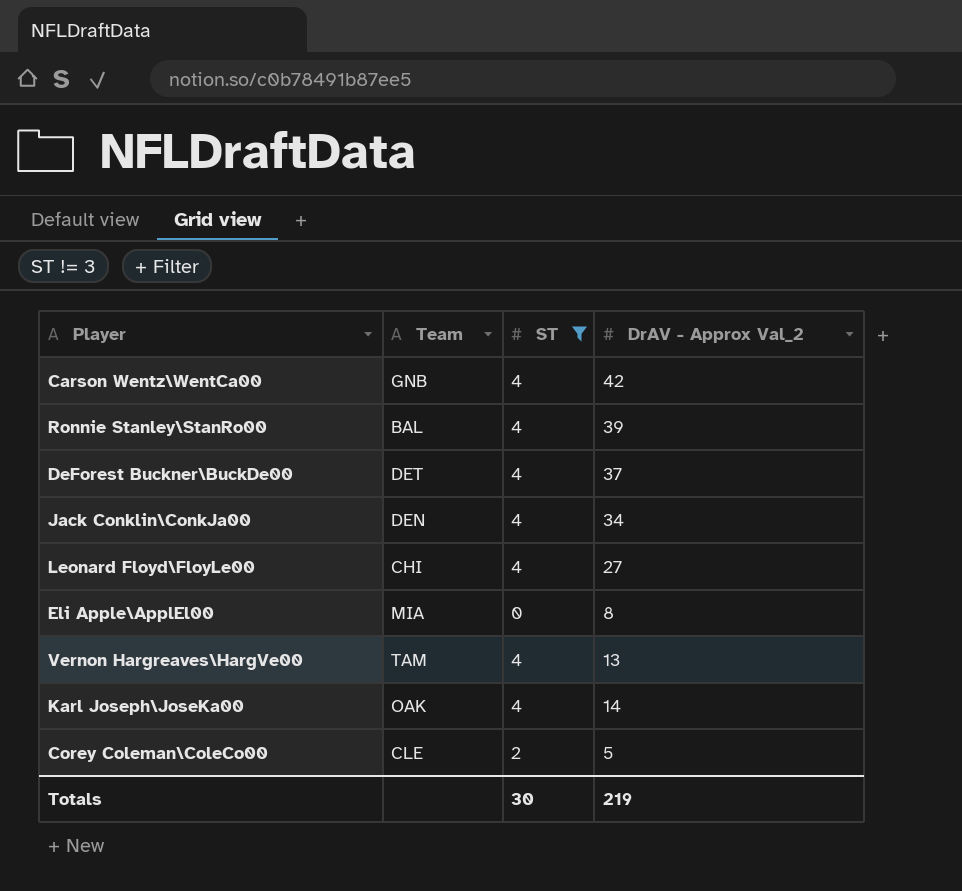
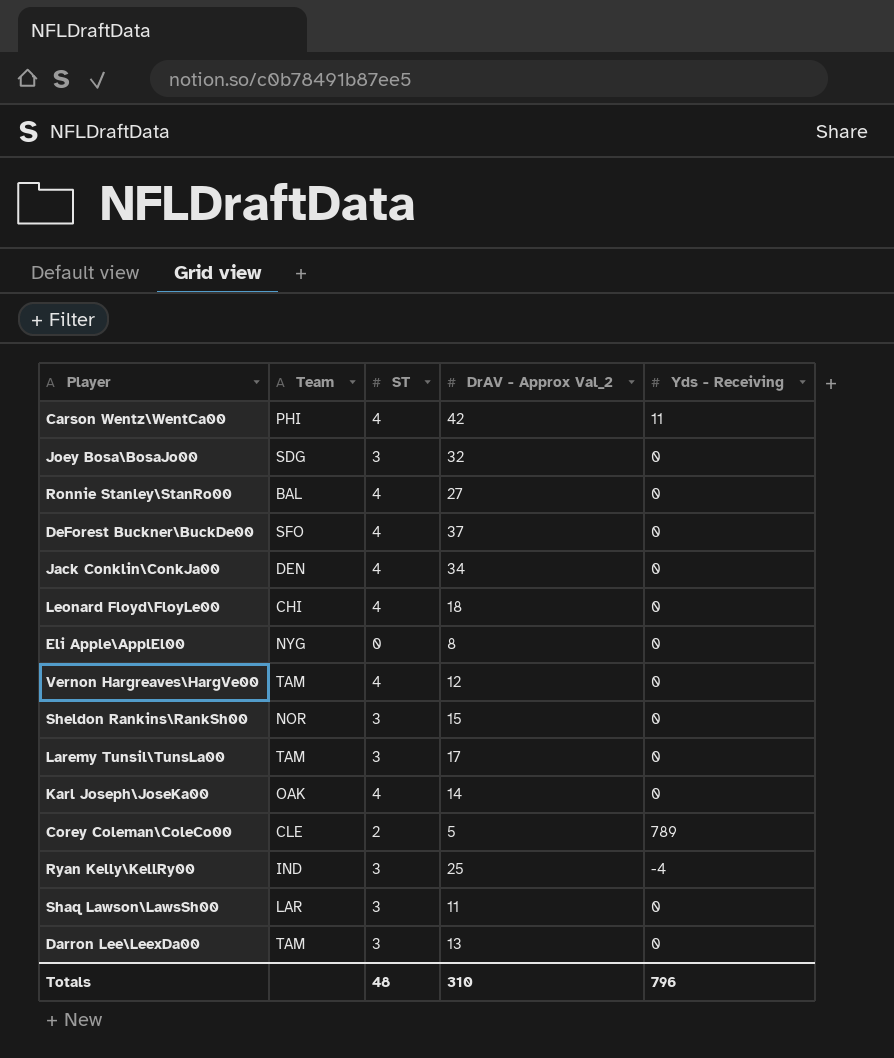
filter: ST != 3 -> none
column Yds - Receiving | position: none -> 5
Carson Wentz\WentCa00 | Team: GNB -> PHI
Ronnie Stanley\StanRo00 | DrAV - Approx Val_2: 39 -> 27
DeForest Buckner\BuckDe00 | Team: DET -> SFO
Leonard Floyd\FloyLe00 | DrAV - Approx Val_2: 27 -> 18
Eli Apple\ApplEl00 | Team: MIA -> NYG
Vernon Hargreaves\HargVe00 | DrAV - Approx Val_2: 13 -> 12
Totals | ST: 30 -> 48
Totals | DrAV - Approx Val_2: 219 -> 310

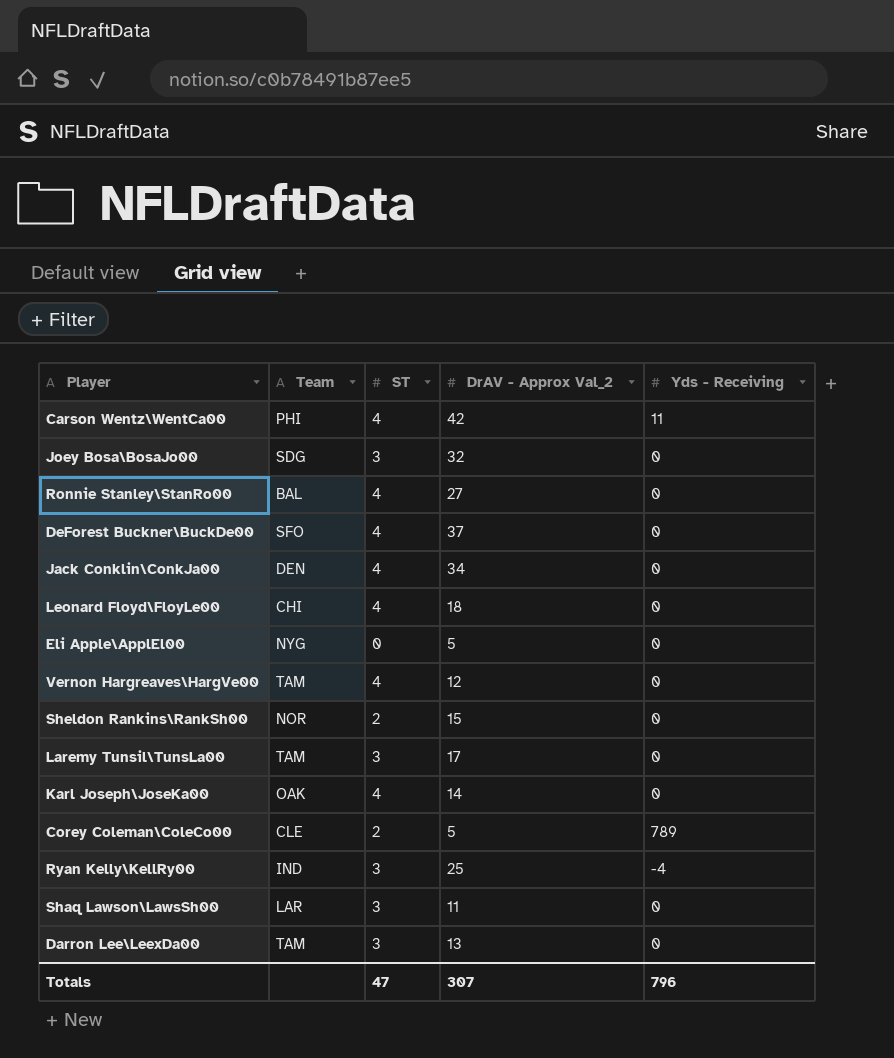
Eli Apple\ApplEl00 | DrAV - Approx Val_2: 8 -> 5
Sheldon Rankins\RankSh00 | ST: 3 -> 2
Totals | ST: 48 -> 47
Totals | DrAV - Approx Val_2: 310 -> 307

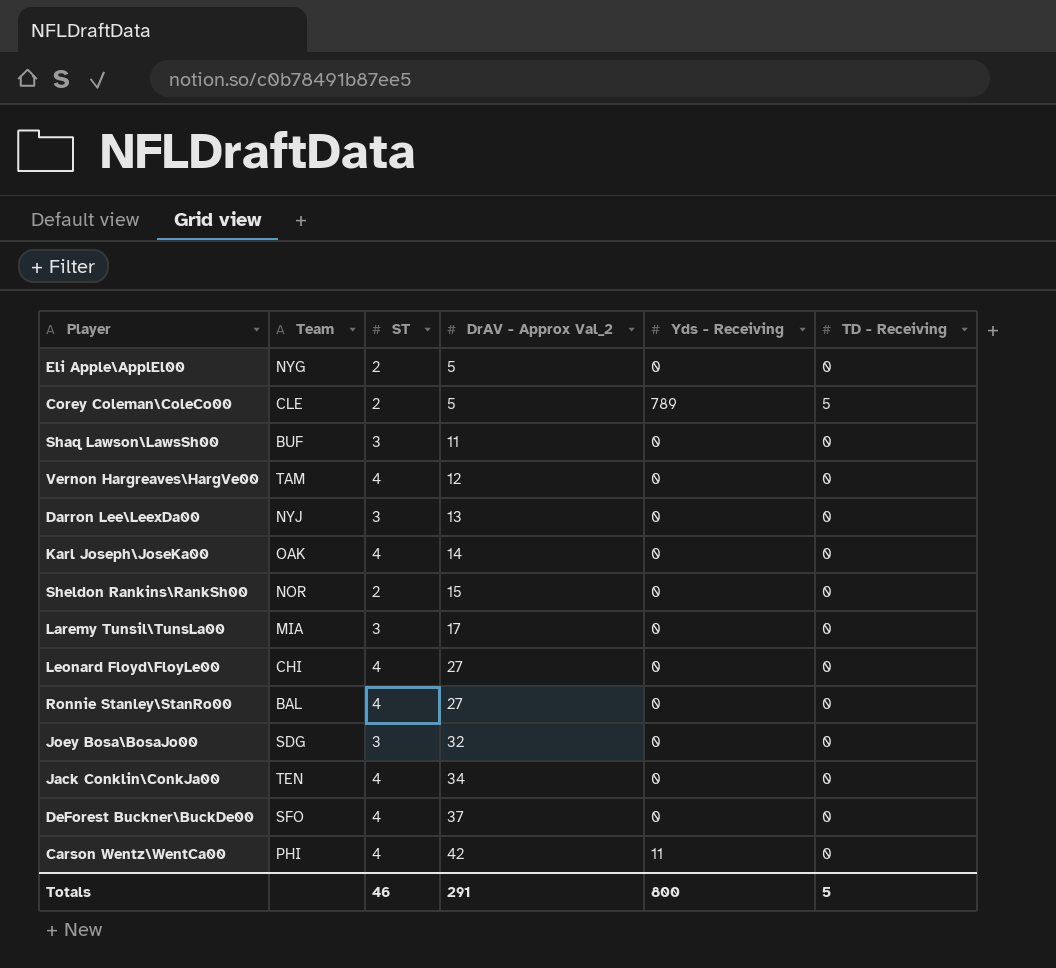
row order: none -> DrAV - Approx Val_2 ascending
column TD - Receiving | position: none -> 6
row Ryan Kelly\KellRy00: IND | 3 | 25 | -4 -> none
Eli Apple\ApplEl00 | ST: 0 -> 2
Shaq Lawson\LawsSh00 | Team: LAR -> BUF
Darron Lee\LeexDa00 | Team: TAM -> NYJ
Laremy Tunsil\TunsLa00 | Team: TAM -> MIA
Leonard Floyd\FloyLe00 | DrAV - Approx Val_2: 18 -> 27
Jack Conklin\ConkJa00 | Team: DEN -> TEN
Totals | ST: 47 -> 46
Totals | DrAV - Approx Val_2: 307 -> 291
Totals | Yds - Receiving: 796 -> 800

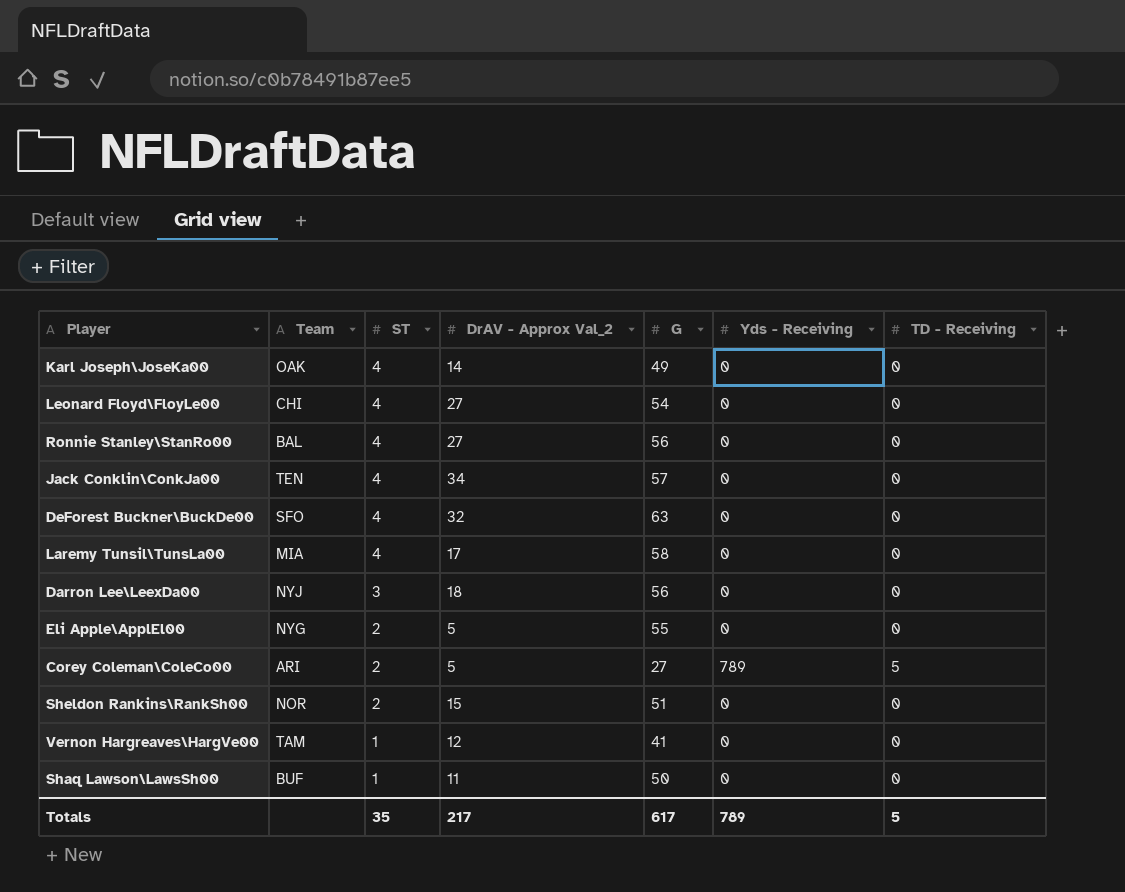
row order: DrAV - Approx Val_2 ascending -> ST descending
column G | position: none -> 5
row Joey Bosa\BosaJo00: SDG | 3 | 32 | 0 | 0 -> none
row Carson Wentz\WentCa00: PHI | 4 | 42 | 11 | 0 -> none
DeForest Buckner\BuckDe00 | DrAV - Approx Val_2: 37 -> 32
Laremy Tunsil\TunsLa00 | ST: 3 -> 4
Darron Lee\LeexDa00 | DrAV - Approx Val_2: 13 -> 18
Corey Coleman\ColeCo00 | Team: CLE -> ARI
Vernon Hargreaves\HargVe00 | ST: 4 -> 1
Shaq Lawson\LawsSh00 | ST: 3 -> 1
Totals | ST: 46 -> 35
Totals | DrAV - Approx Val_2: 291 -> 217
Totals | Yds - Receiving: 800 -> 789

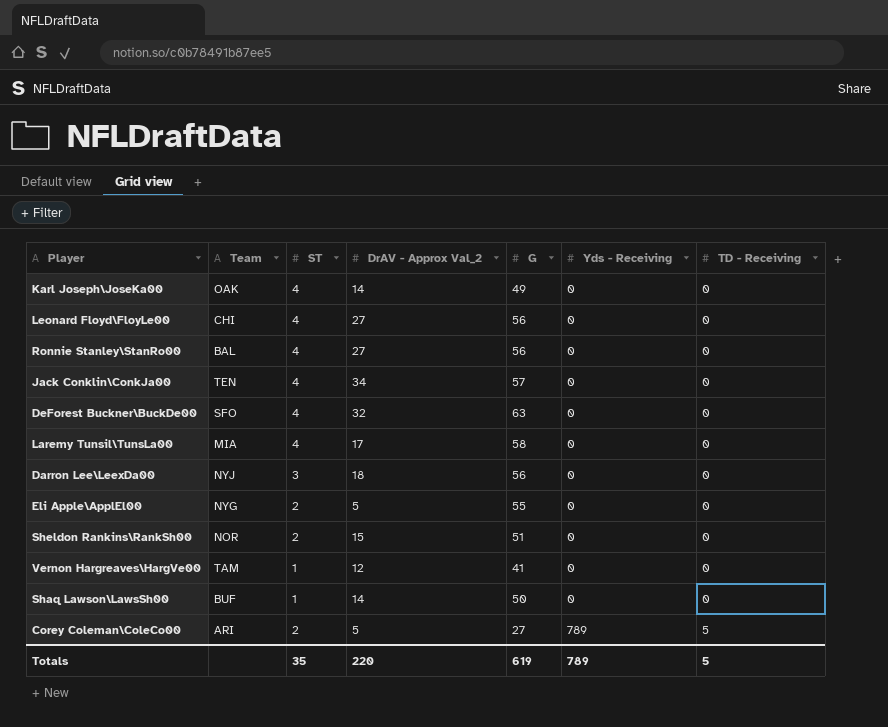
row order: ST descending -> Yds - Receiving ascending
Leonard Floyd\FloyLe00 | G: 54 -> 56
Shaq Lawson\LawsSh00 | DrAV - Approx Val_2: 11 -> 14
Totals | DrAV - Approx Val_2: 217 -> 220
Totals | G: 617 -> 619

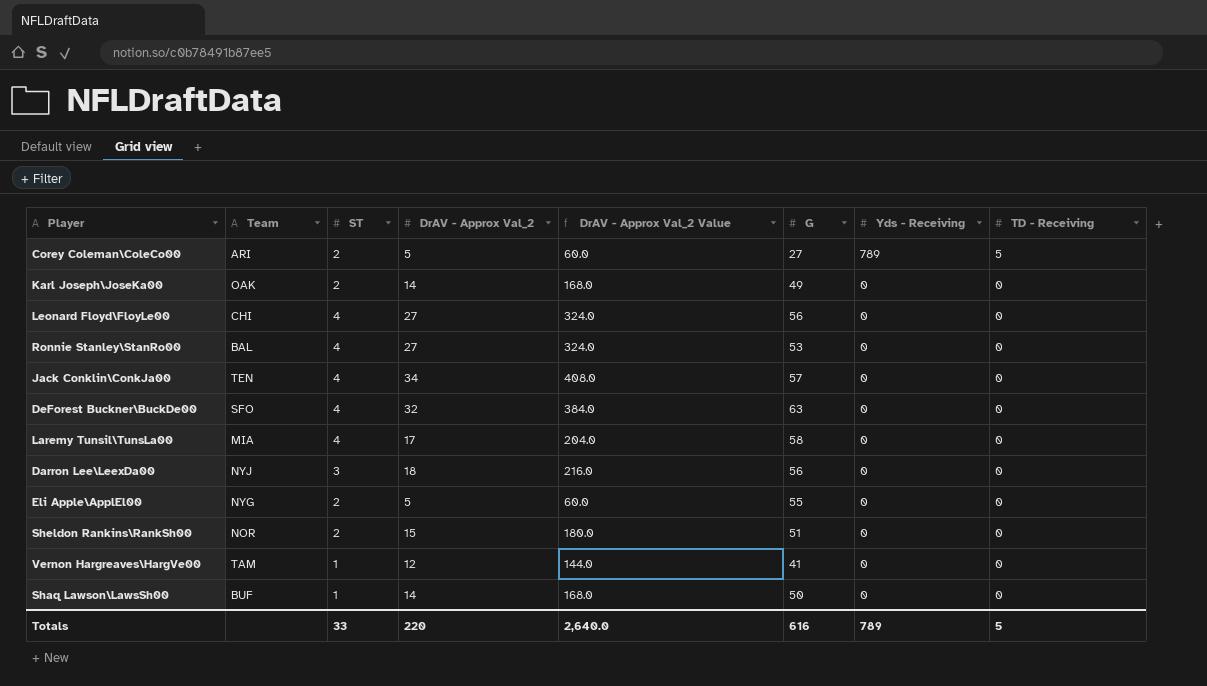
row order: Yds - Receiving ascending -> Yds - Receiving descending
column DrAV - Approx Val_2 Value | formula: none -> [DrAV - Approx Val_2] * 12
Karl Joseph\JoseKa00 | ST: 4 -> 2
Ronnie Stanley\StanRo00 | G: 56 -> 53
Totals | ST: 35 -> 33
Totals | G: 619 -> 616

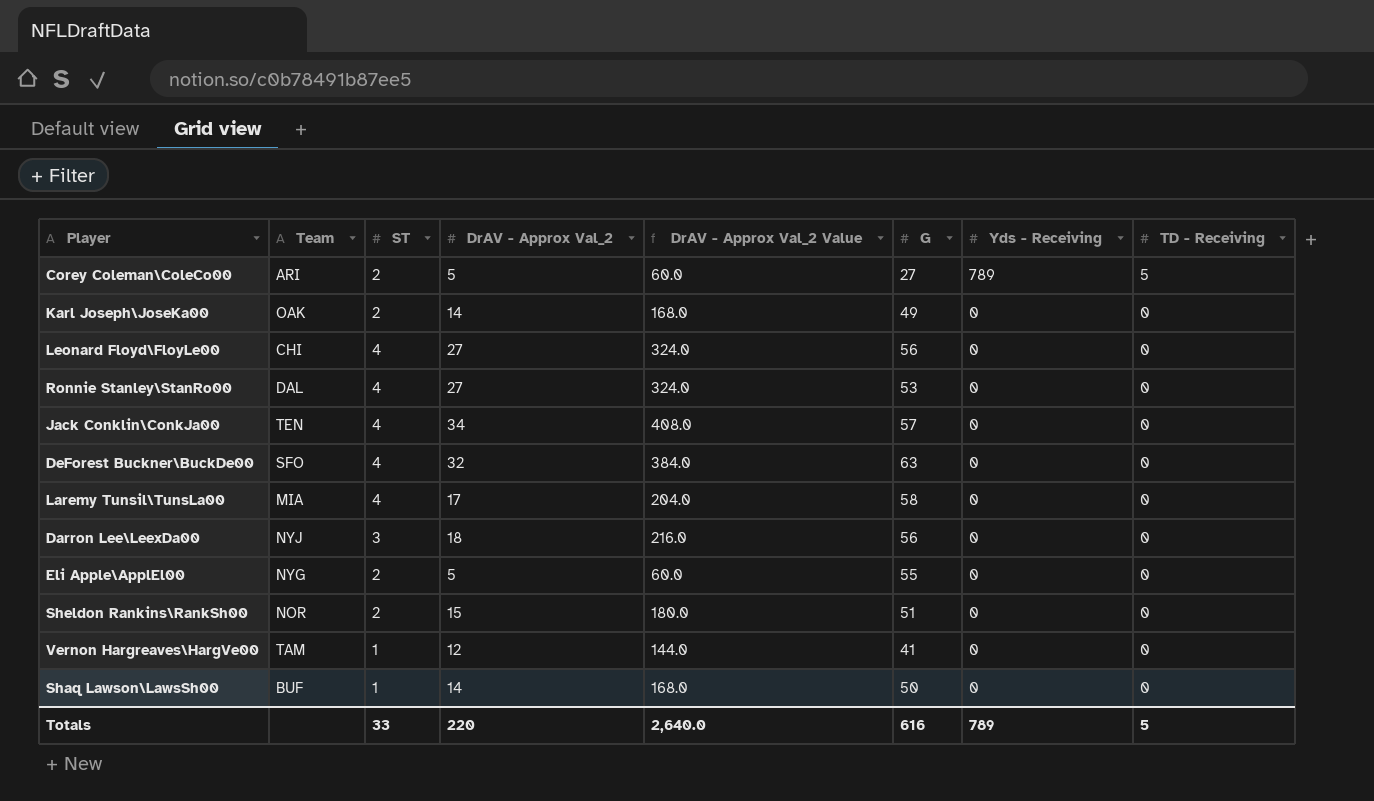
Ronnie Stanley\StanRo00 | Team: BAL -> DAL

